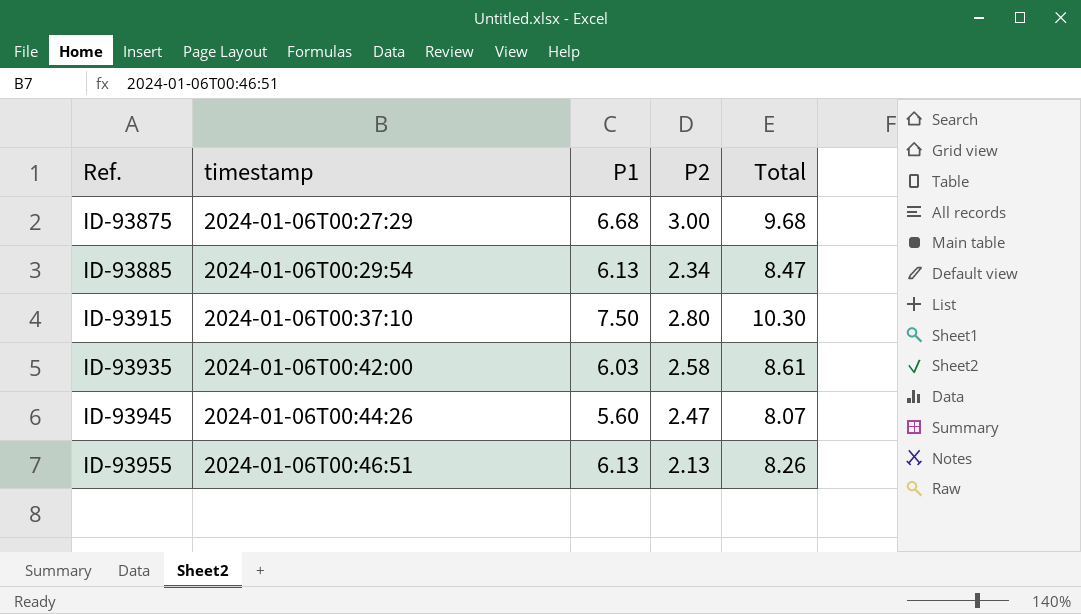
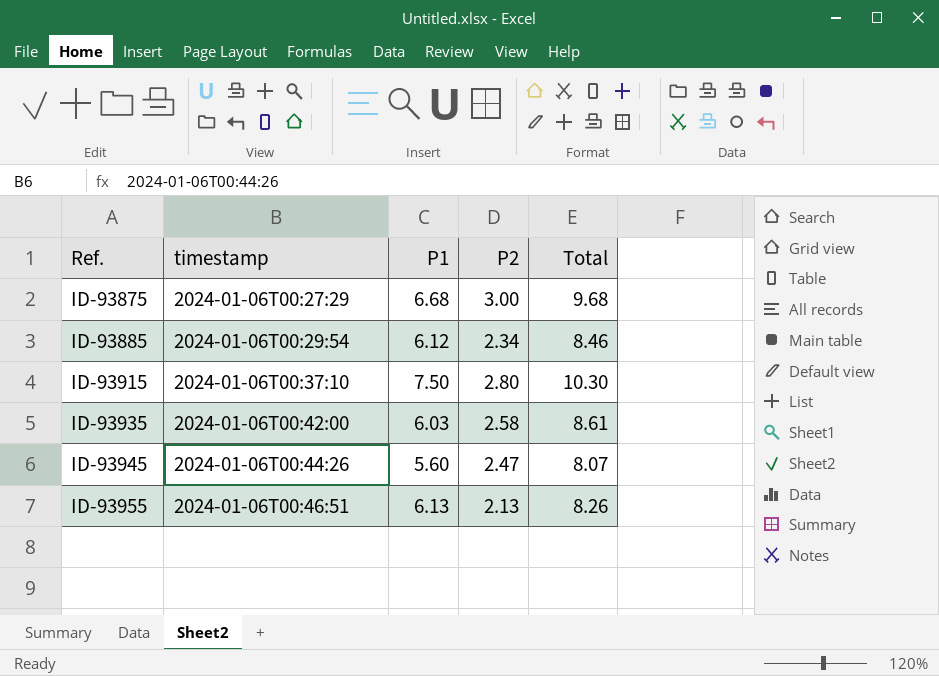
ID-93885 | P1: 6.13 -> 6.12
ID-93885 | Total: 8.47 -> 8.46

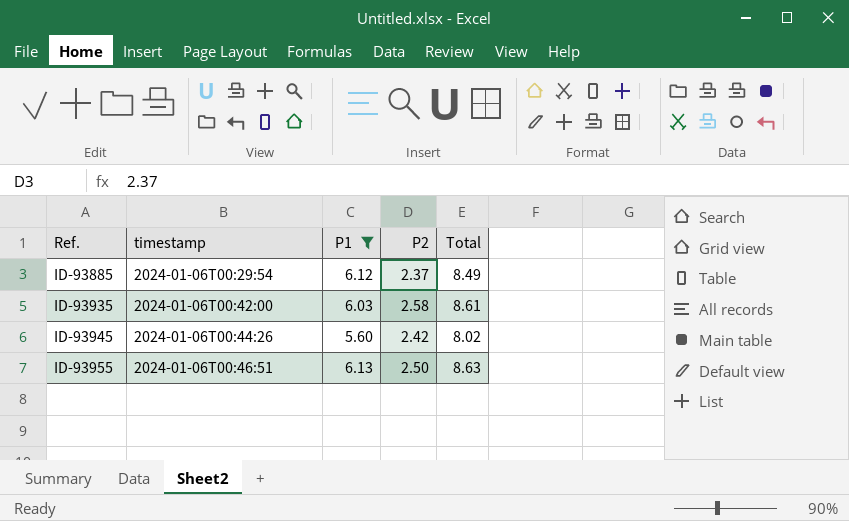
filter: none -> P1 <= 6.13
ID-93885 | P2: 2.34 -> 2.37
ID-93885 | Total: 8.46 -> 8.49
ID-93945 | P2: 2.47 -> 2.42
ID-93945 | Total: 8.07 -> 8.02
ID-93955 | P2: 2.13 -> 2.50
ID-93955 | Total: 8.26 -> 8.63

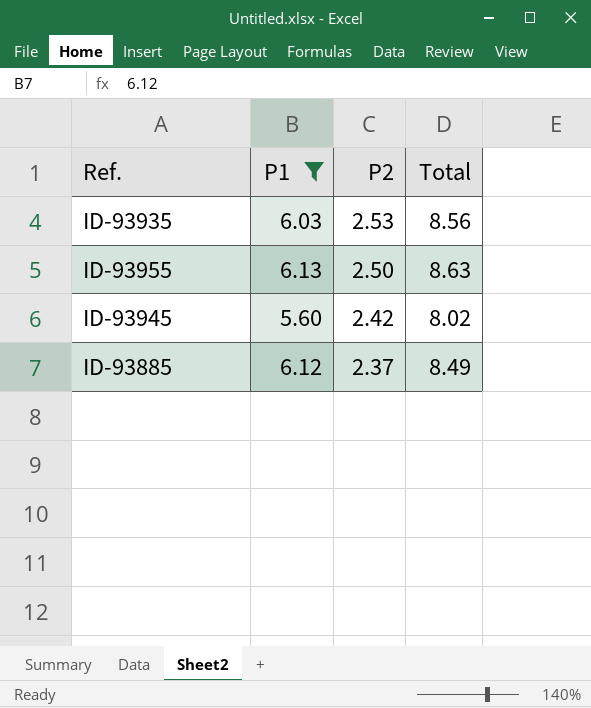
row order: Ref. ascending -> P2 descending
column timestamp | position: 2 -> none
ID-93935 | P2: 2.58 -> 2.53
ID-93935 | Total: 8.61 -> 8.56

